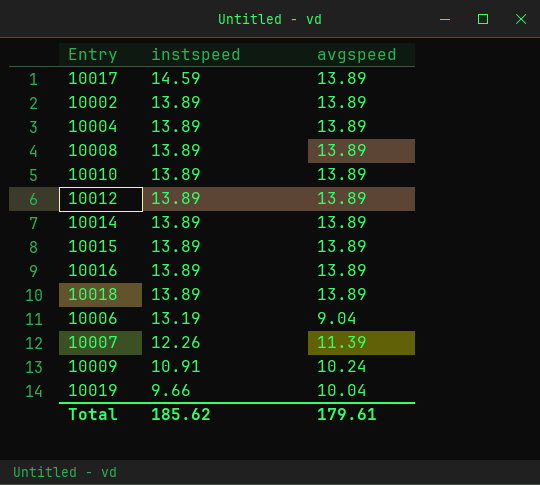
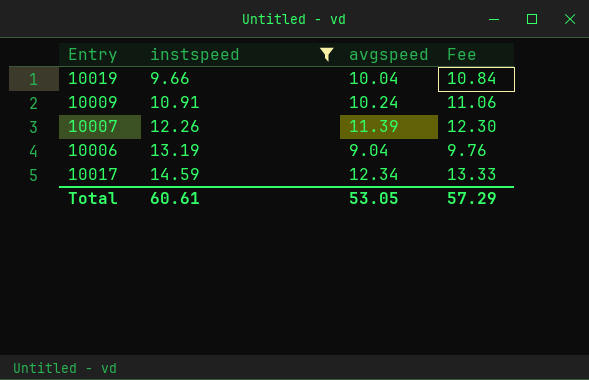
filter: none -> instspeed != 13.89
row order: instspeed descending -> instspeed ascending
column Fee | formula: none -> [avgspeed] * 1.08
10017 | avgspeed: 13.89 -> 12.34
Total | instspeed: 185.62 -> 60.61
Total | avgspeed: 179.61 -> 53.05

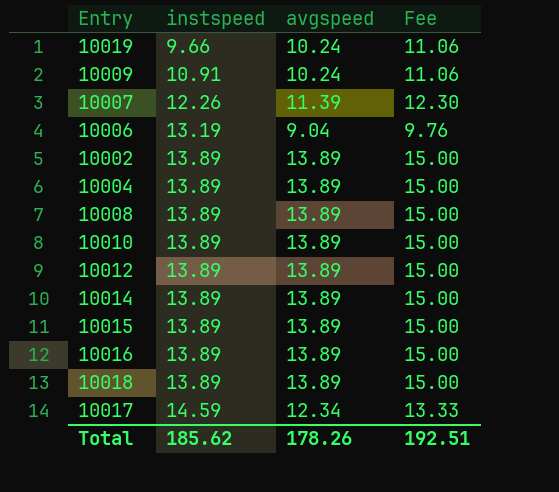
filter: instspeed != 13.89 -> none
10019 | avgspeed: 10.04 -> 10.24
10019 | Fee: 10.84 -> 11.06
Total | instspeed: 60.61 -> 185.62
Total | avgspeed: 53.05 -> 178.26
Total | Fee: 57.29 -> 192.51

